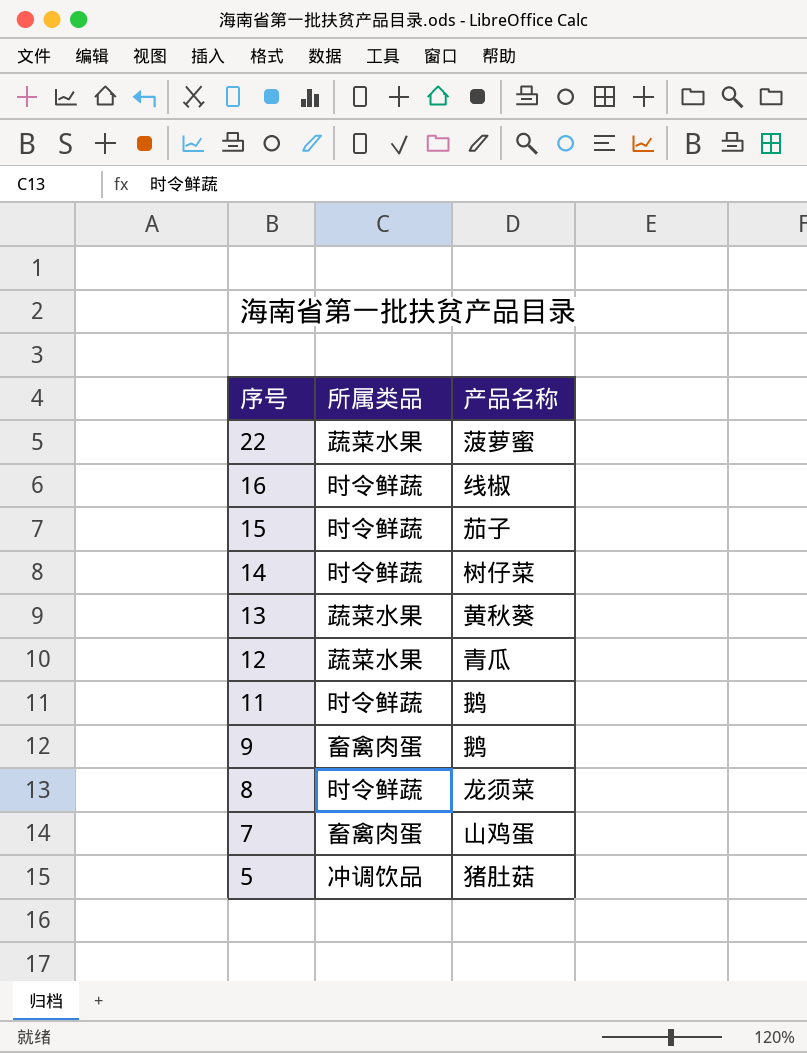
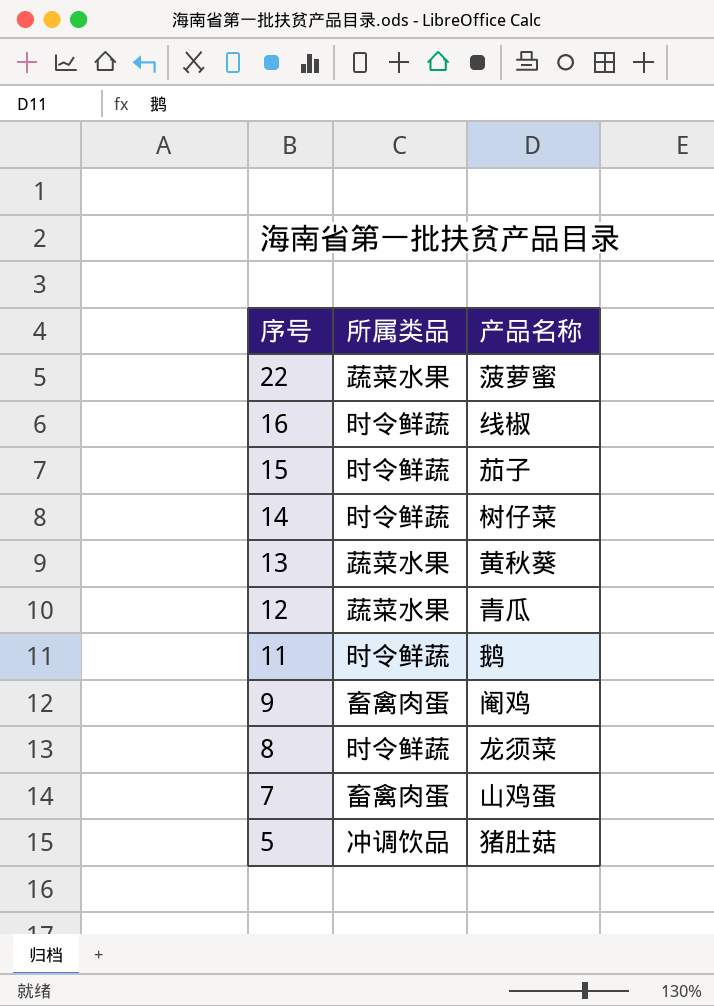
9 | 产品名称: 鹅 -> 阉鸡

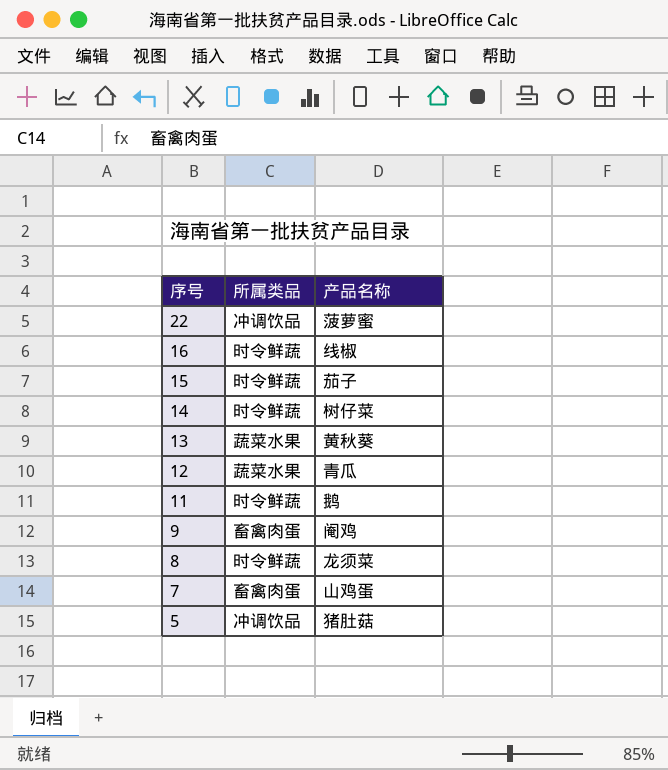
22 | 所属类品: 蔬菜水果 -> 冲调饮品

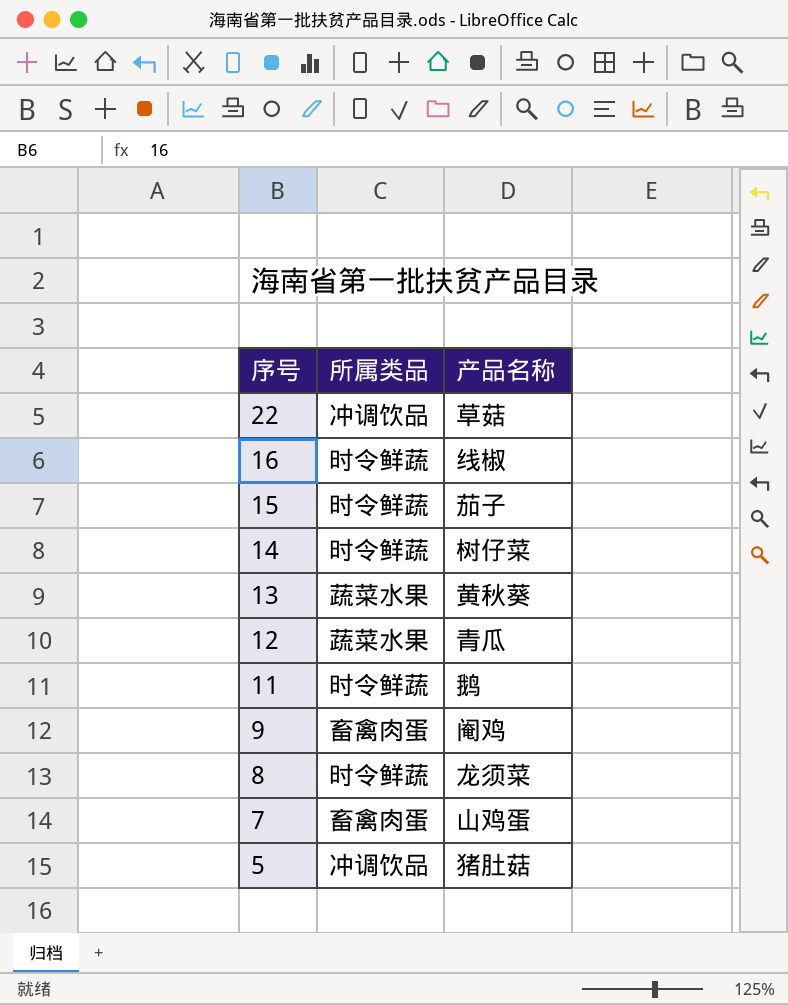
22 | 产品名称: 菠萝蜜 -> 草菇

